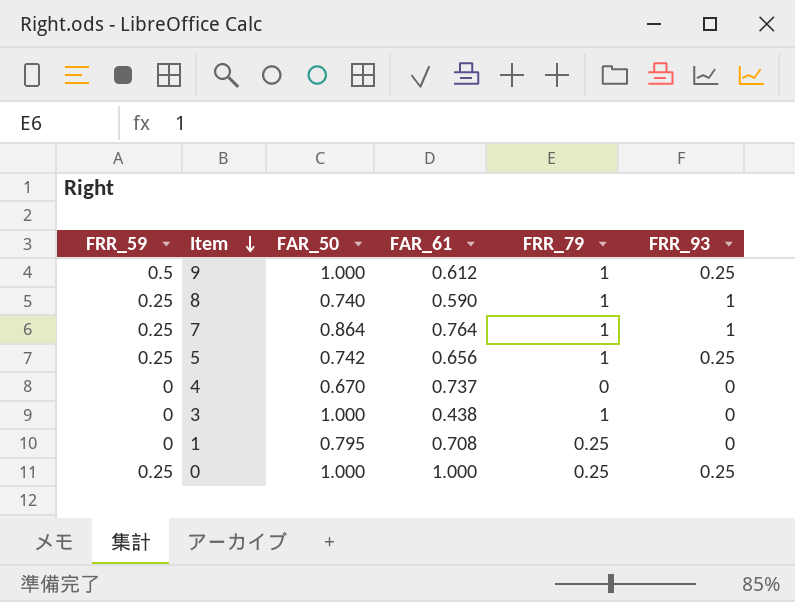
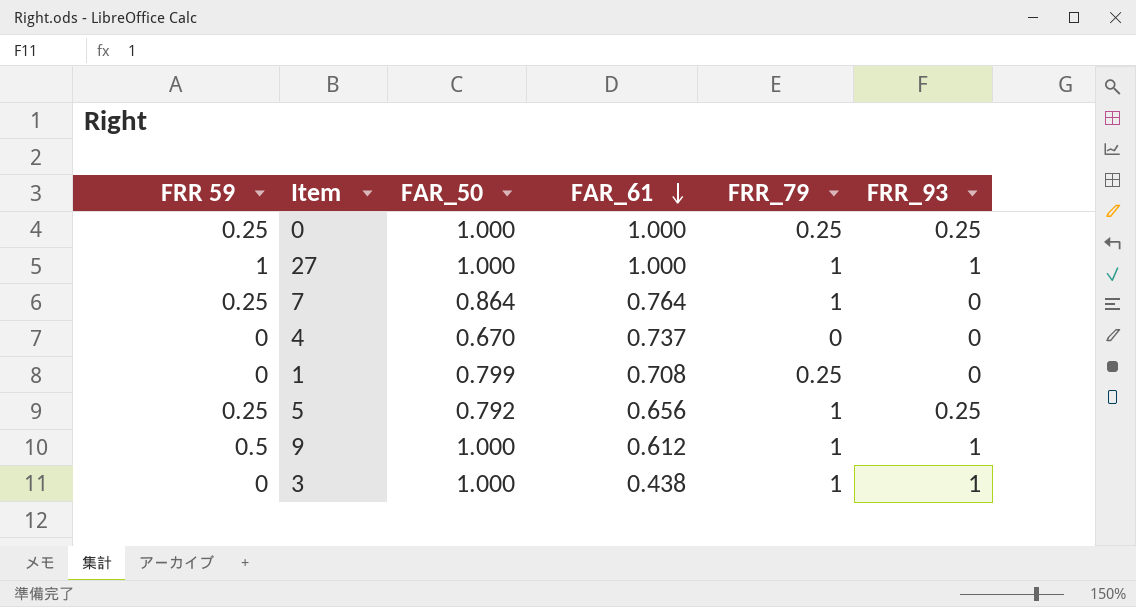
row order: Item descending -> FAR_61 descending
column name: FRR_59 -> FRR 59
row 8: 0.25 | 0.740 | 0.590 | 1 | 1 -> none
row 27: none -> 1 | 1.000 | 1.000 | 1 | 1
7 | FRR_93: 1 -> 0
1 | FAR_50: 0.795 -> 0.799
5 | FAR_50: 0.742 -> 0.792
9 | FRR_93: 0.25 -> 1
3 | FRR_93: 0 -> 1

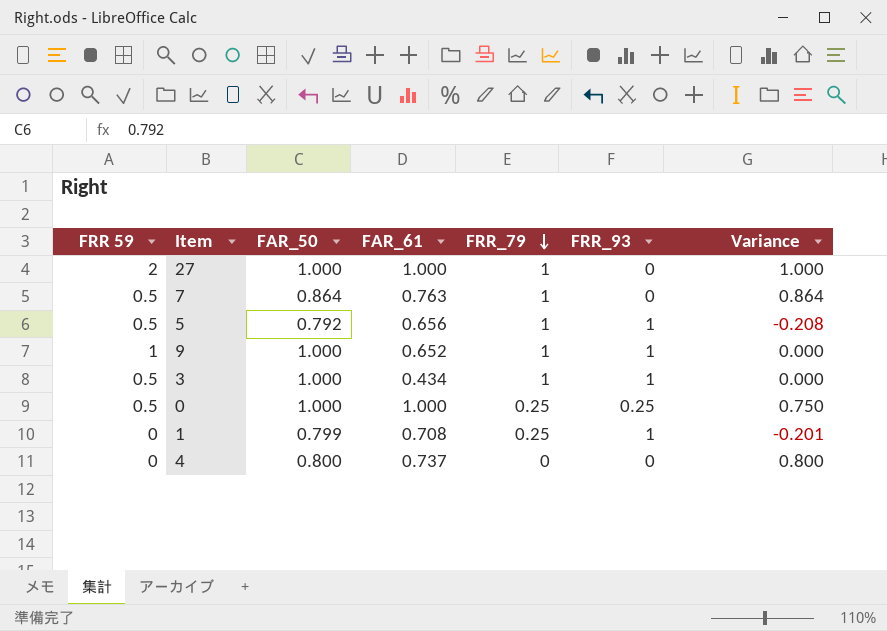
row order: FAR_61 descending -> FRR_79 descending
column Variance | formula: none -> [FAR_50] - [FRR_93]
27 | FRR 59: 1 -> 2
27 | FRR_93: 1 -> 0
7 | FRR 59: 0.25 -> 0.5
7 | FAR_61: 0.764 -> 0.763
5 | FRR 59: 0.25 -> 0.5
5 | FRR_93: 0.25 -> 1
9 | FRR 59: 0.5 -> 1
9 | FAR_61: 0.612 -> 0.652
3 | FRR 59: 0 -> 0.5
3 | FAR_61: 0.438 -> 0.434
0 | FRR 59: 0.25 -> 0.5
1 | FRR_93: 0 -> 1
4 | FAR_50: 0.670 -> 0.800

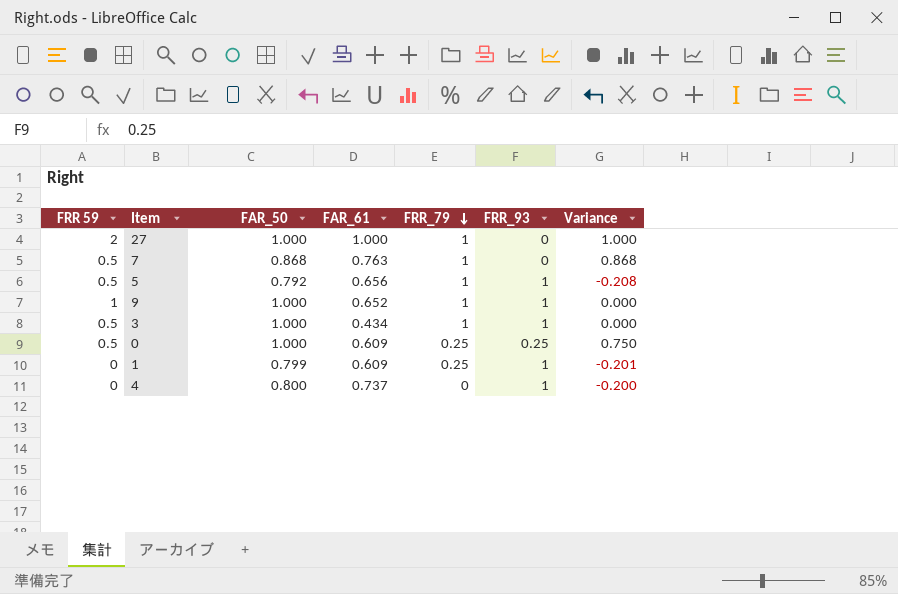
7 | FAR_50: 0.864 -> 0.868
7 | Variance: 0.864 -> 0.868
0 | FAR_61: 1.000 -> 0.609
1 | FAR_61: 0.708 -> 0.609
4 | FRR_93: 0 -> 1
4 | Variance: 0.800 -> -0.200

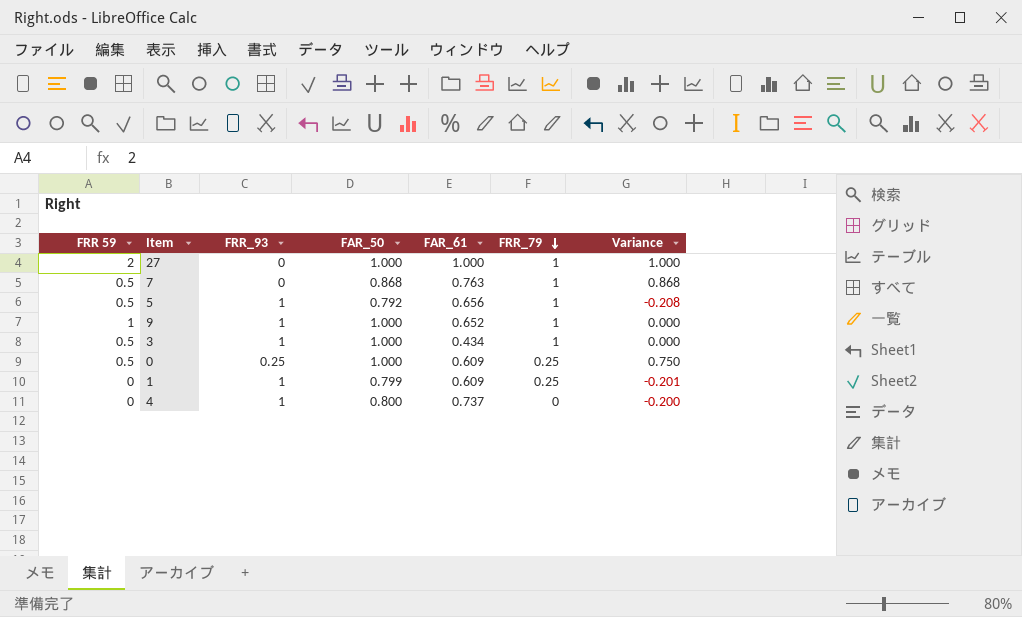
column FRR_93 | position: 6 -> 3

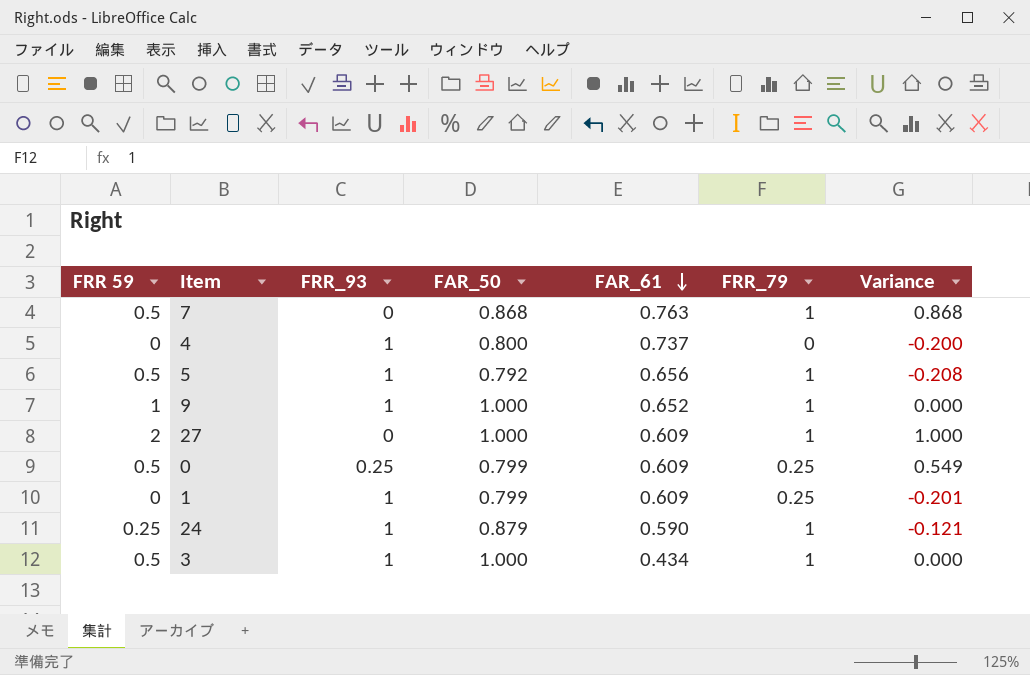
row order: FRR_79 descending -> FAR_61 descending
27 | FAR_61: 1.000 -> 0.609
0 | FAR_50: 1.000 -> 0.799
0 | Variance: 0.750 -> 0.549
row 24: none -> 0.25 | 1 | 0.879 | 0.590 | 1 | -0.121

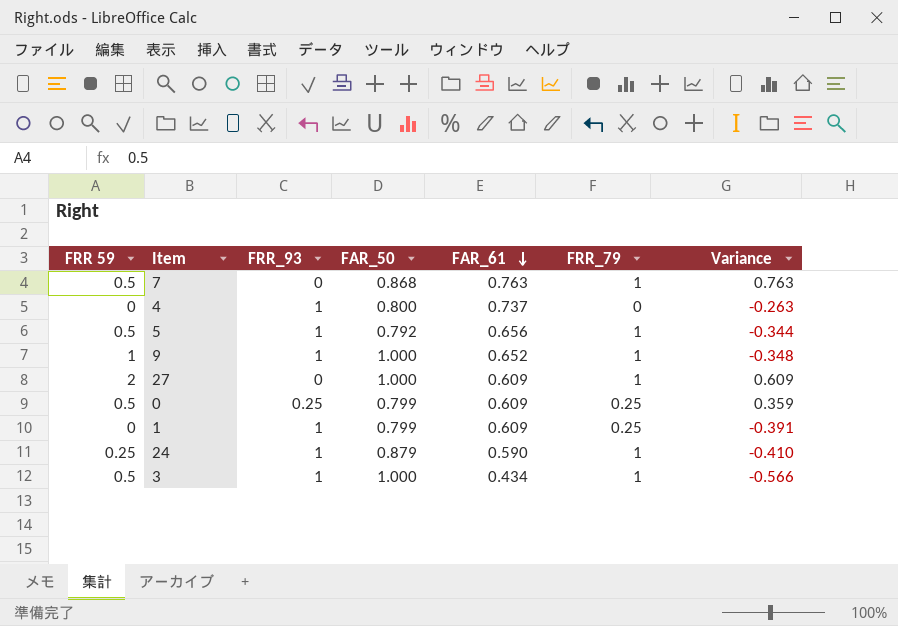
column Variance | formula: [FAR_50] - [FRR_93] -> [FAR_61] - [FRR_93]

